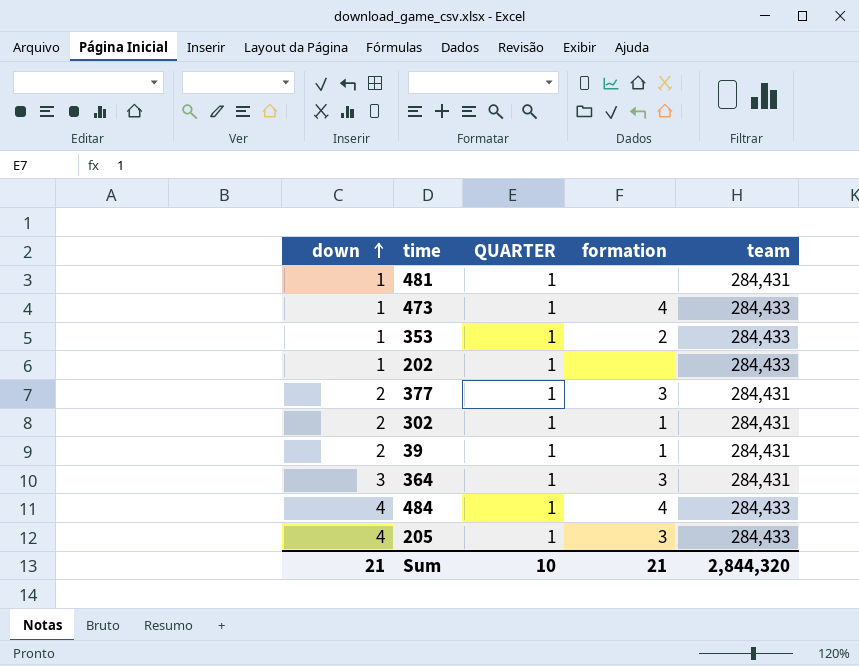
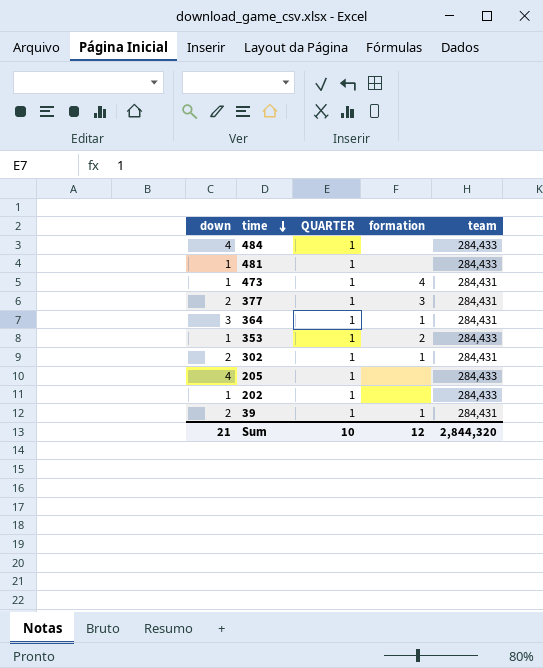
row order: down ascending -> time descending
484 | formation: 4 -> none
481 | team: 284,431 -> 284,433
473 | team: 284,433 -> 284,431
364 | formation: 3 -> 1
205 | formation: 3 -> none
Sum | formation: 21 -> 12

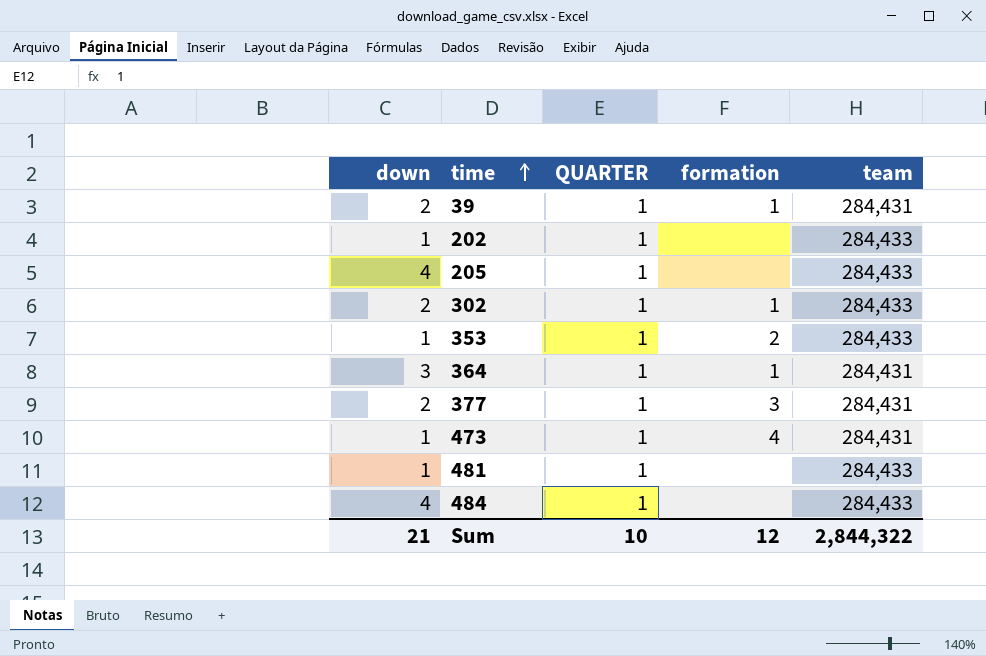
row order: time descending -> time ascending
302 | team: 284,431 -> 284,433
Sum | team: 2,844,320 -> 2,844,322

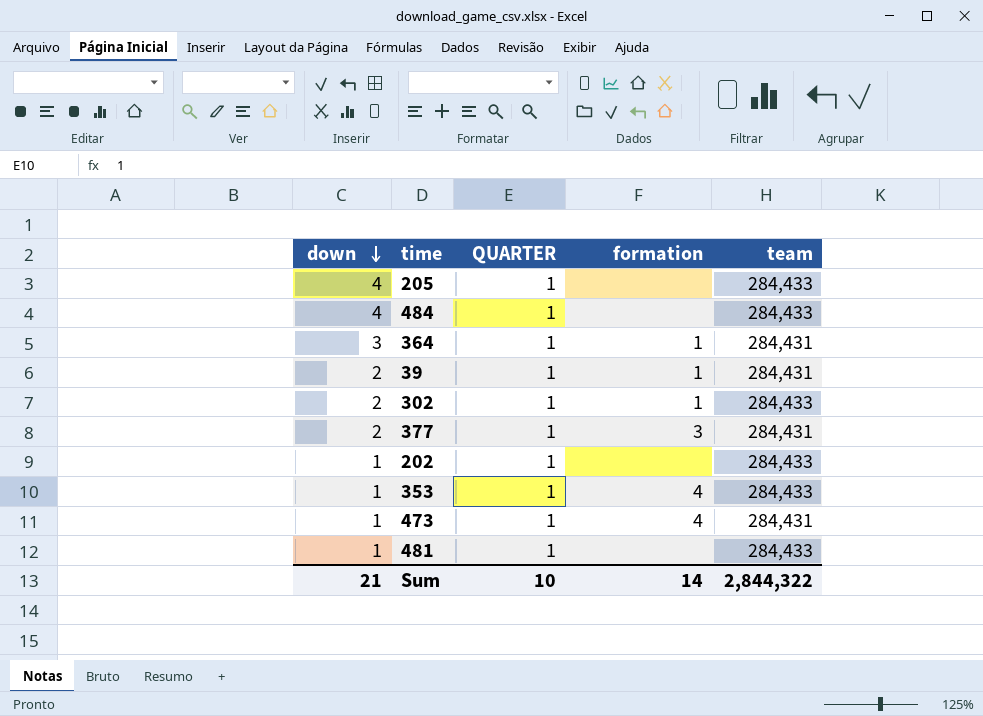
row order: time ascending -> down descending
353 | formation: 2 -> 4
Sum | formation: 12 -> 14

